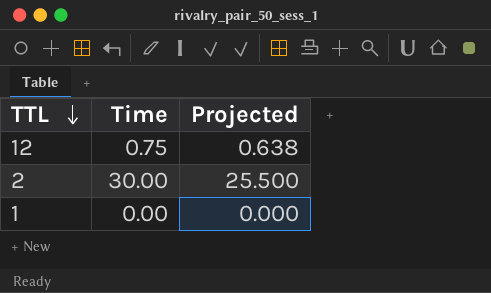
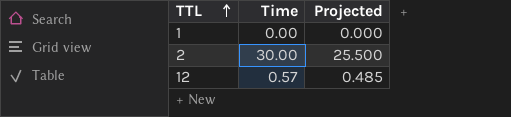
row order: TTL descending -> TTL ascending
12 | Time: 0.75 -> 0.57
12 | Projected: 0.638 -> 0.485

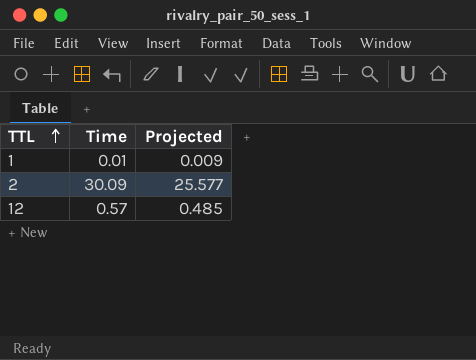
1 | Time: 0.00 -> 0.01
1 | Projected: 0.000 -> 0.009
2 | Time: 30.00 -> 30.09
2 | Projected: 25.500 -> 25.577

